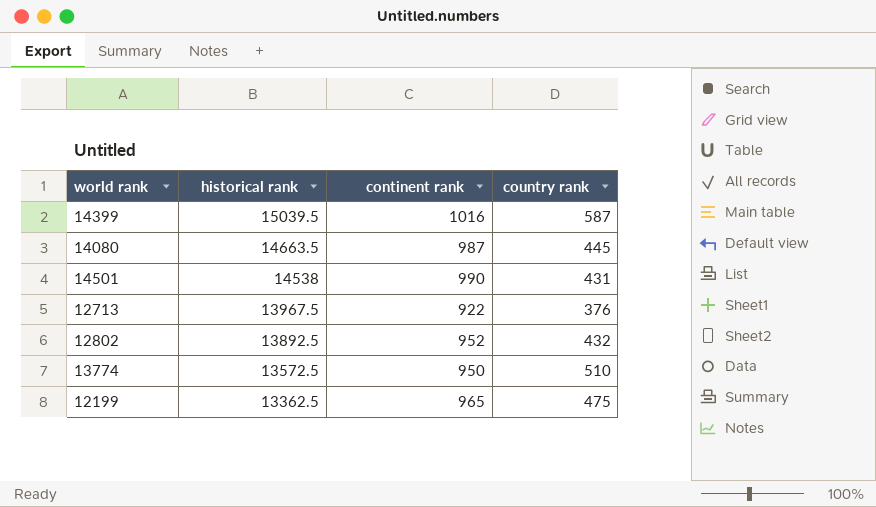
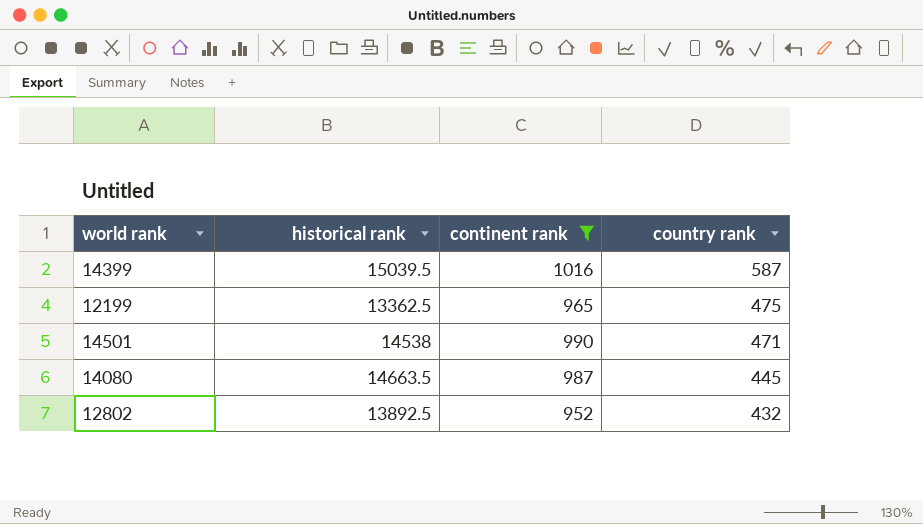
filter: none -> continent rank >= 952
row order: historical rank descending -> country rank descending
14501 | country rank: 431 -> 471

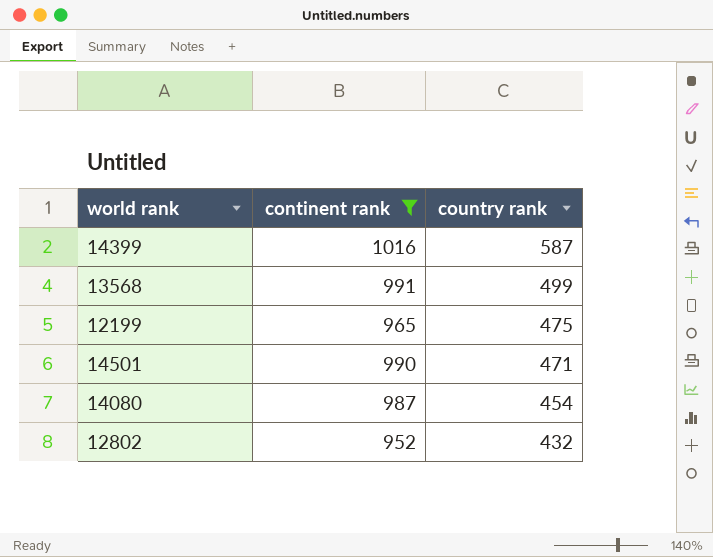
column historical rank | position: 2 -> none
row 13568: none -> 991 | 499
14080 | country rank: 445 -> 454

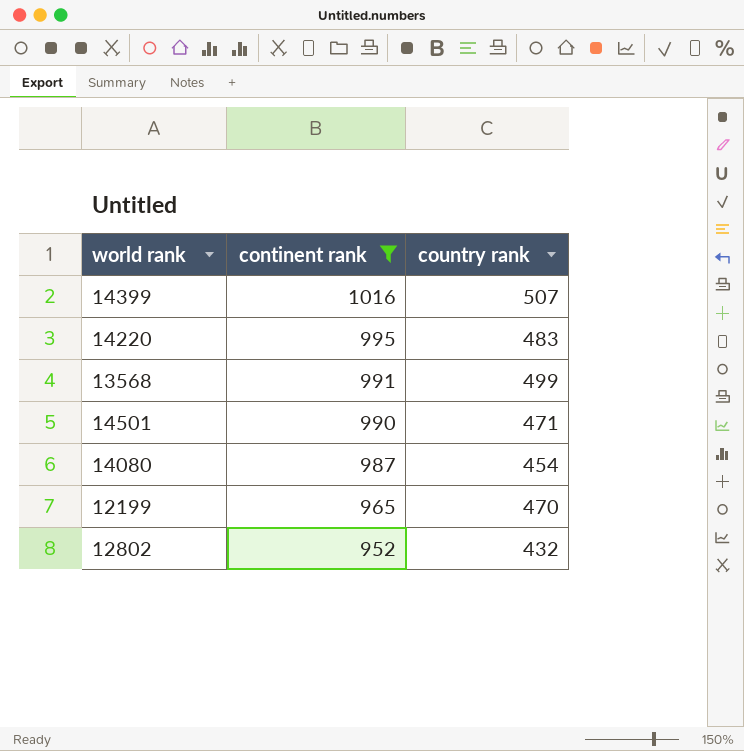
row order: country rank descending -> continent rank descending
14399 | country rank: 587 -> 507
row 14220: none -> 995 | 483
12199 | country rank: 475 -> 470

